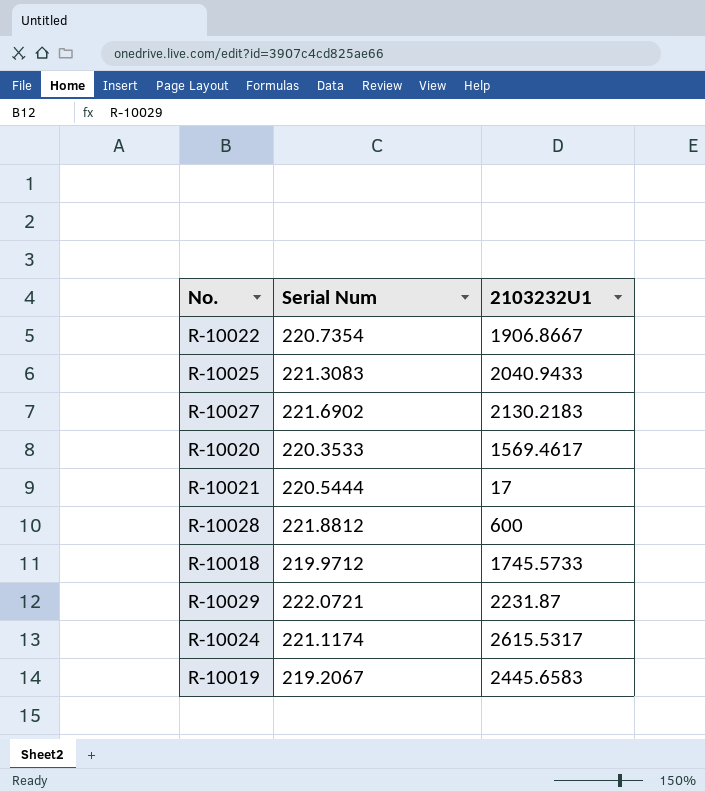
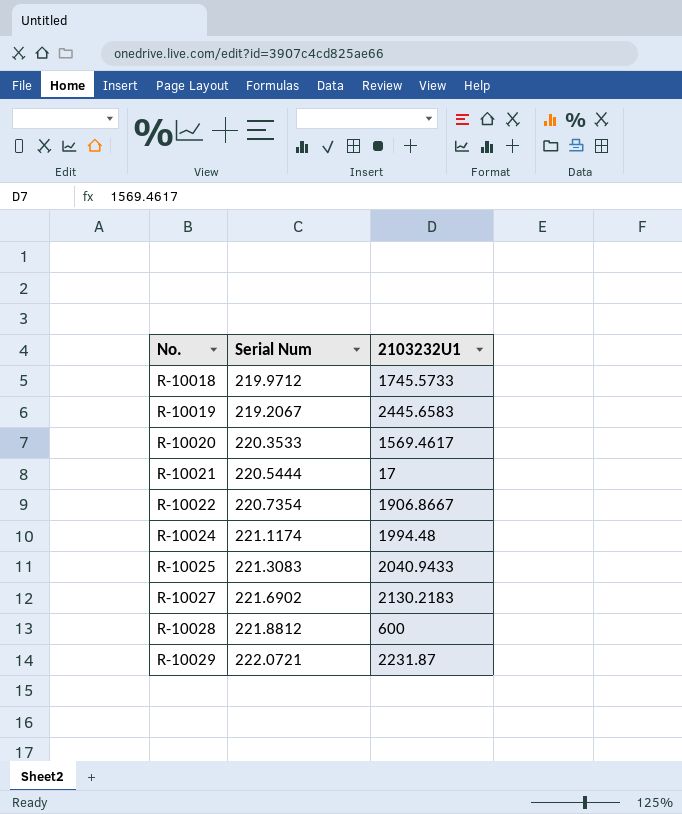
row order: none -> No. ascending
R-10024 | 2103232U1: 2615.5317 -> 1994.48

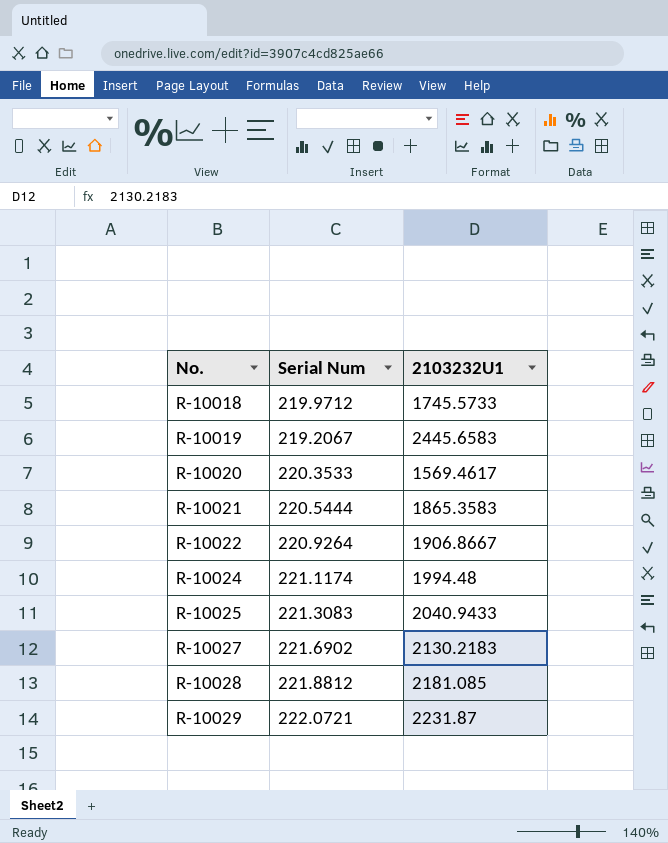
R-10021 | 2103232U1: 17 -> 1865.3583
R-10022 | Serial Num: 220.7354 -> 220.9264
R-10028 | 2103232U1: 600 -> 2181.085

